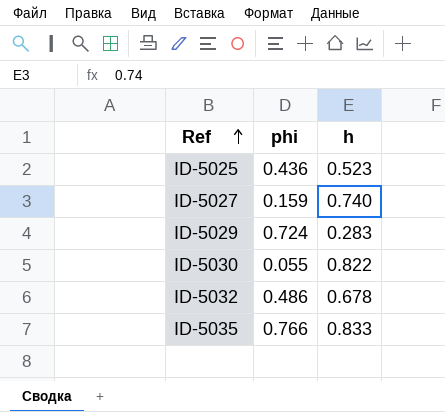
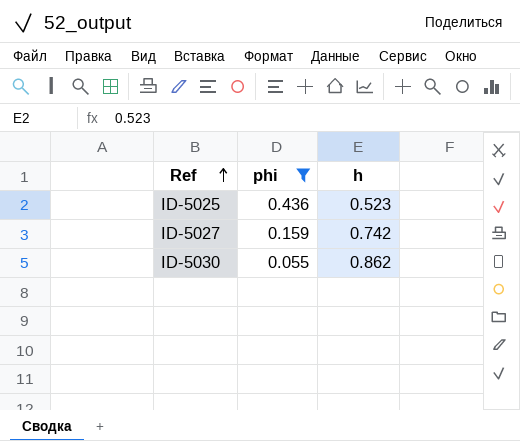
filter: none -> phi <= 0.436
ID-5027 | h: 0.740 -> 0.742
ID-5030 | h: 0.822 -> 0.862

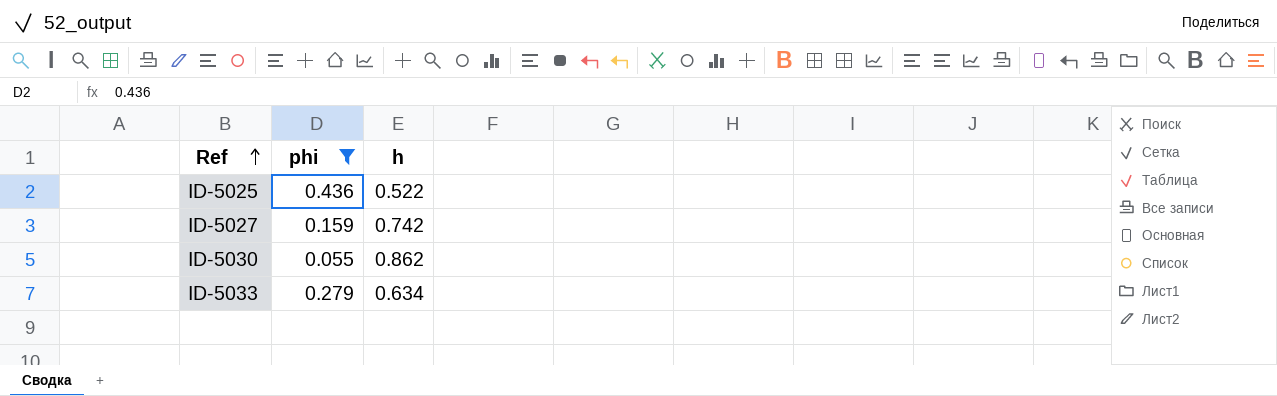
ID-5025 | h: 0.523 -> 0.522
row ID-5033: none -> 0.279 | 0.634

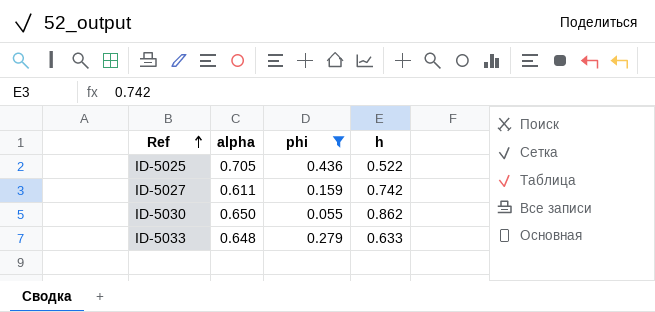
column alpha | position: none -> 2
ID-5033 | h: 0.634 -> 0.633

